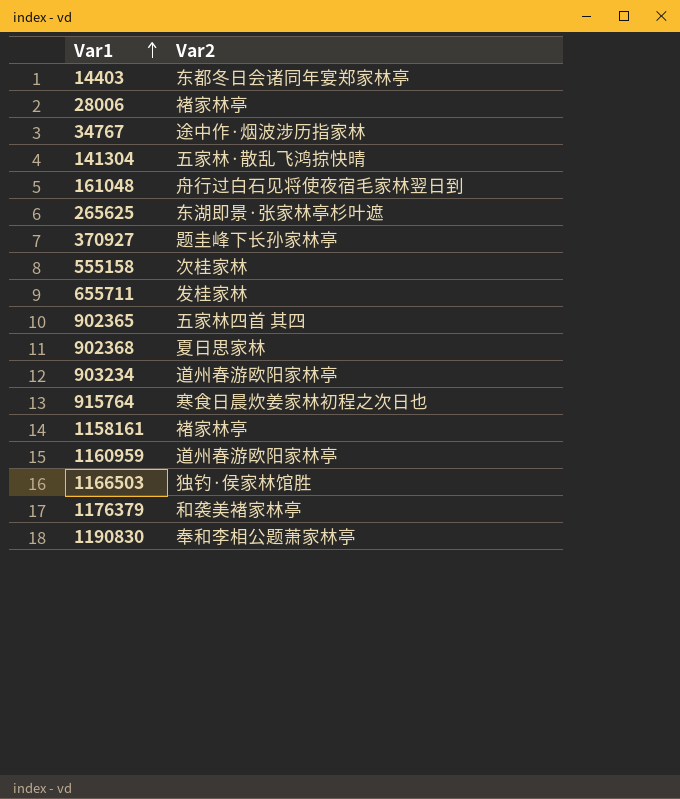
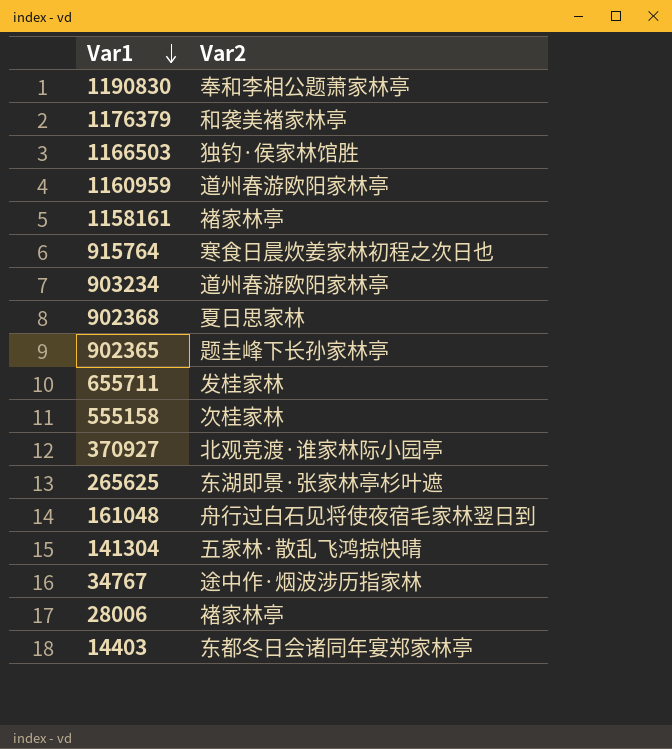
row order: Var1 ascending -> Var1 descending
902365 | Var2: 五家林四首 其四 -> 题圭峰下长孙家林亭
370927 | Var2: 题圭峰下长孙家林亭 -> 北观竞渡·谁家林际小园亭

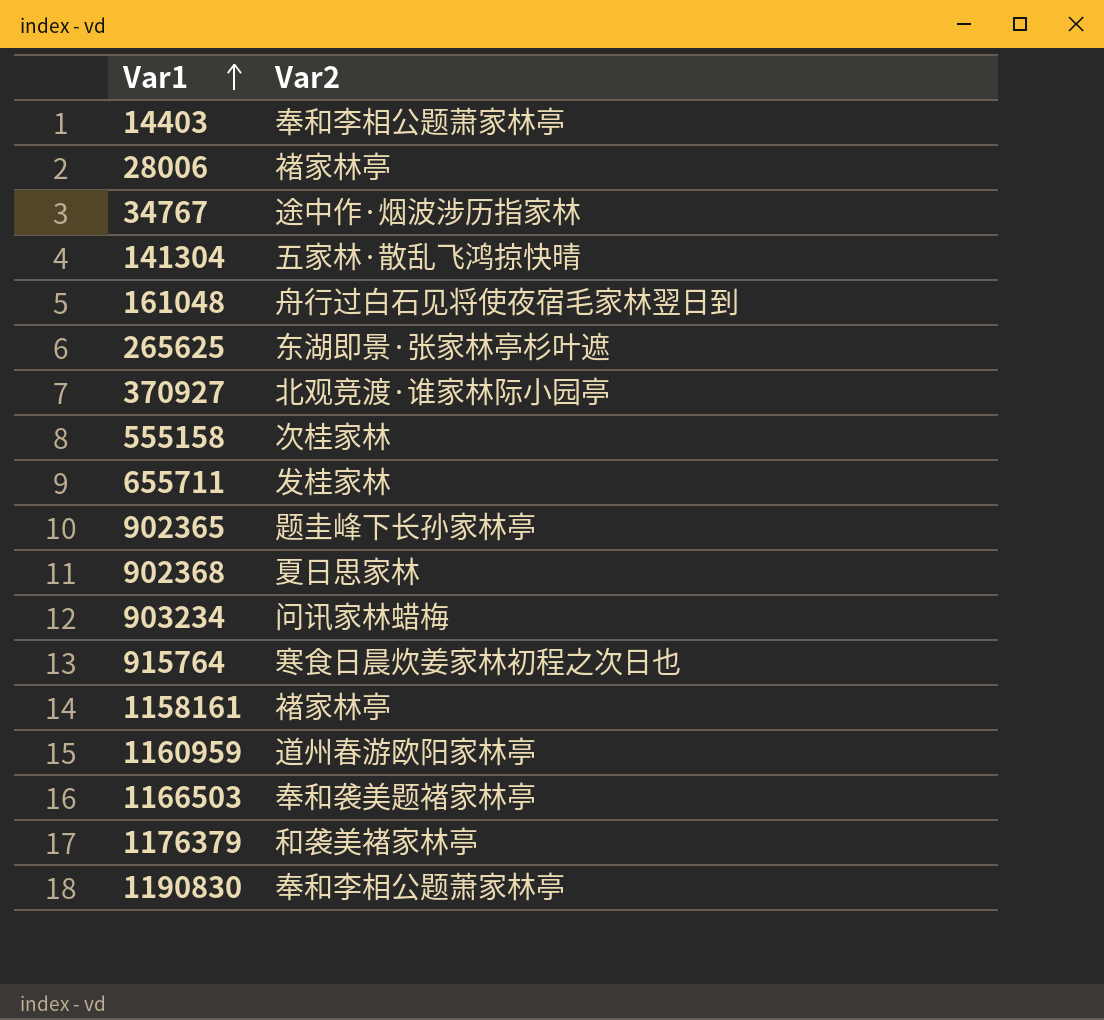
row order: Var1 descending -> Var1 ascending
14403 | Var2: 东都冬日会诸同年宴郑家林亭 -> 奉和李相公题萧家林亭
903234 | Var2: 道州春游欧阳家林亭 -> 问讯家林蜡梅
1166503 | Var2: 独钓·侯家林馆胜 -> 奉和袭美题褚家林亭

